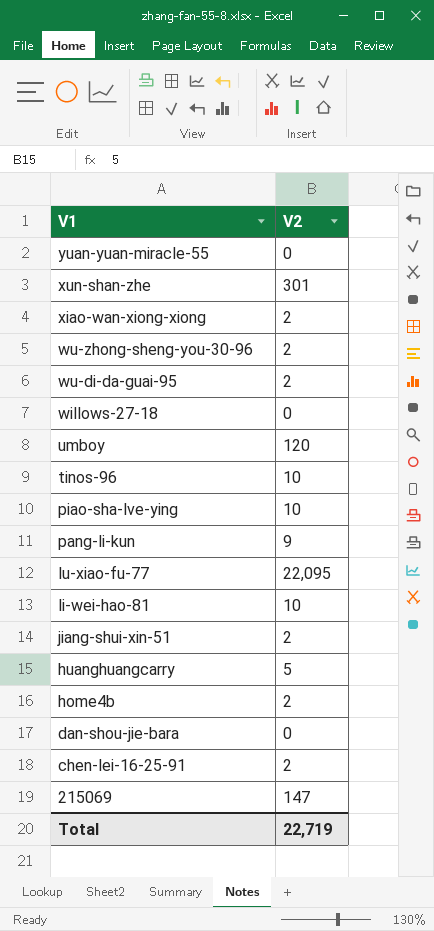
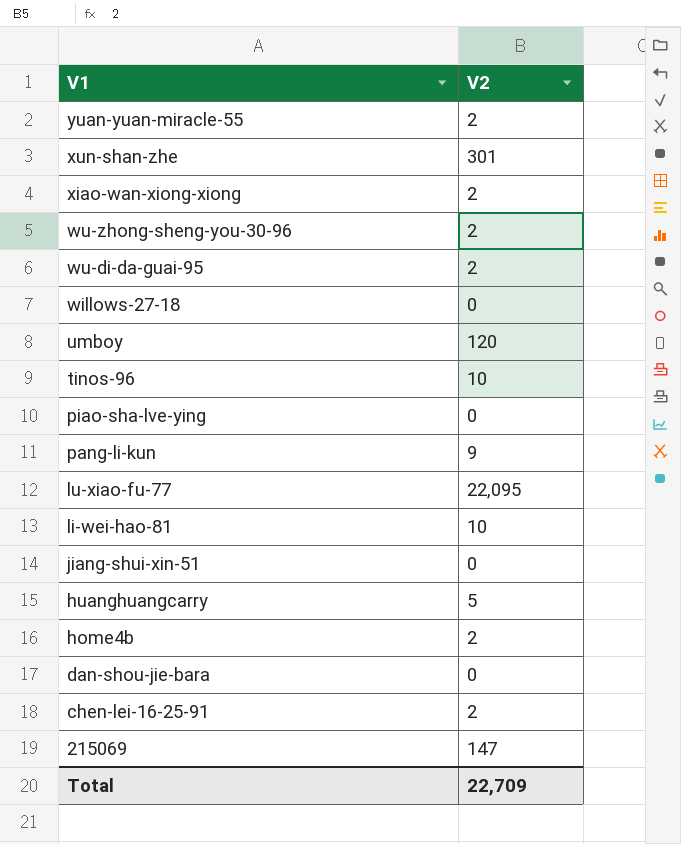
yuan-yuan-miracle-55 | V2: 0 -> 2
piao-sha-lve-ying | V2: 10 -> 0
jiang-shui-xin-51 | V2: 2 -> 0
Total | V2: 22,719 -> 22,709

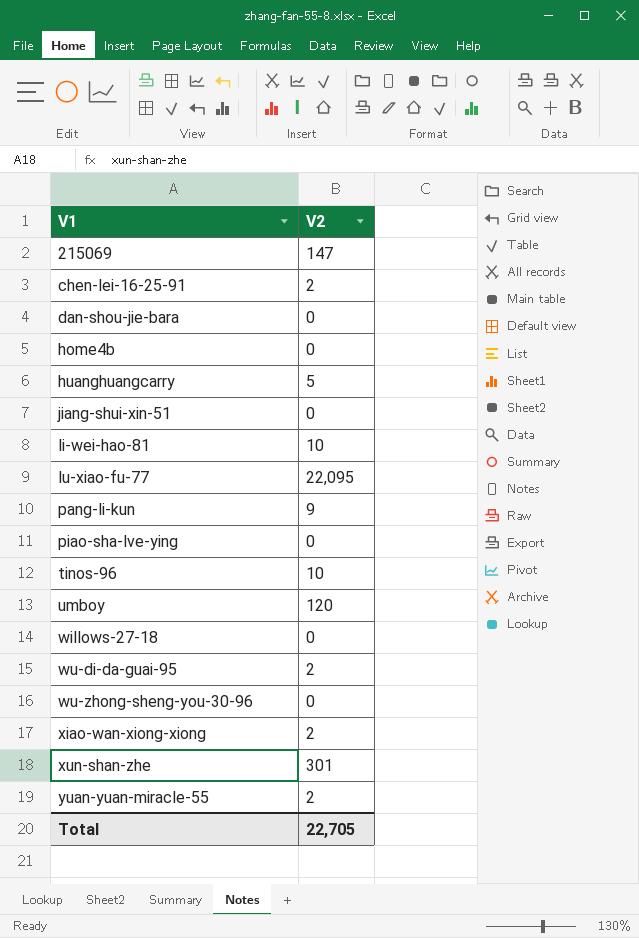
row order: V1 descending -> V1 ascending
home4b | V2: 2 -> 0
wu-zhong-sheng-you-30-96 | V2: 2 -> 0
Total | V2: 22,709 -> 22,705

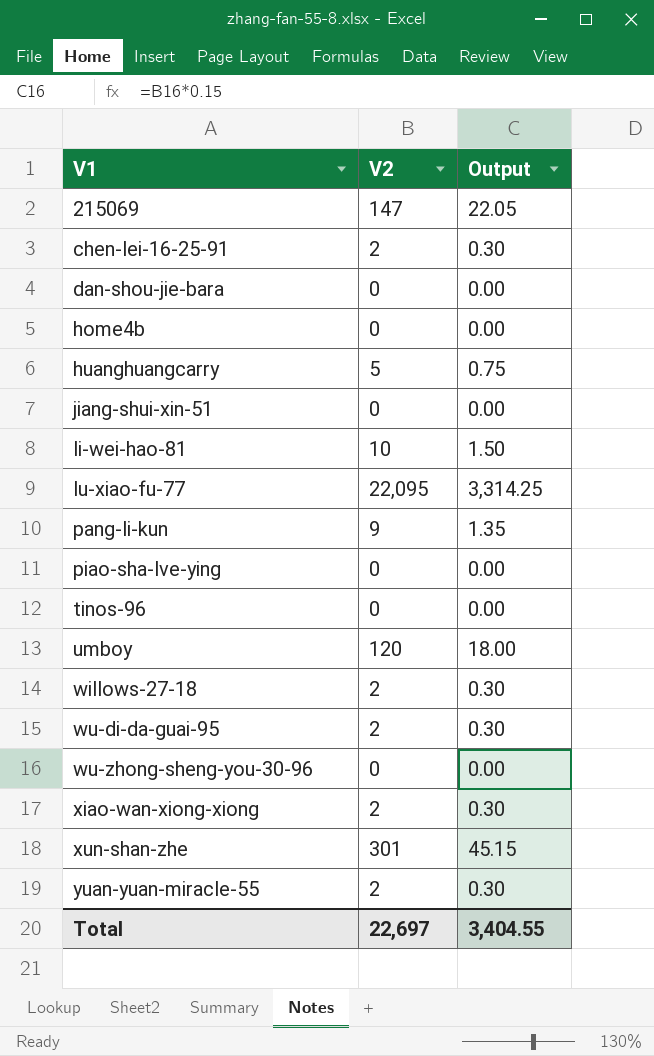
column Output | formula: none -> [V2] * 0.15
tinos-96 | V2: 10 -> 0
willows-27-18 | V2: 0 -> 2
Total | V2: 22,705 -> 22,697

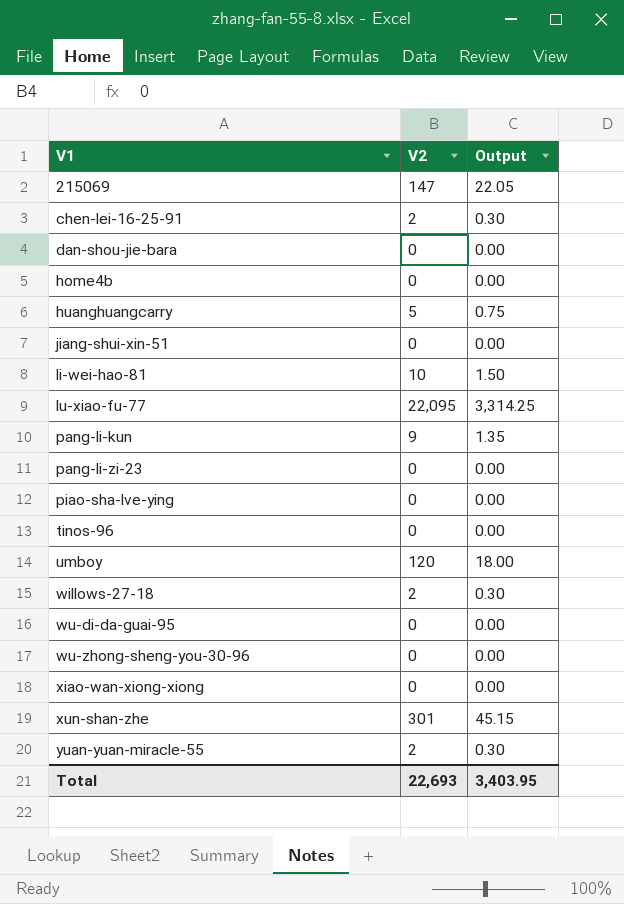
row pang-li-zi-23: none -> 0 | 0.00
wu-di-da-guai-95 | V2: 2 -> 0
wu-di-da-guai-95 | Output: 0.30 -> 0.00
xiao-wan-xiong-xiong | V2: 2 -> 0
xiao-wan-xiong-xiong | Output: 0.30 -> 0.00
Total | V2: 22,697 -> 22,693
Total | Output: 3,404.55 -> 3,403.95

